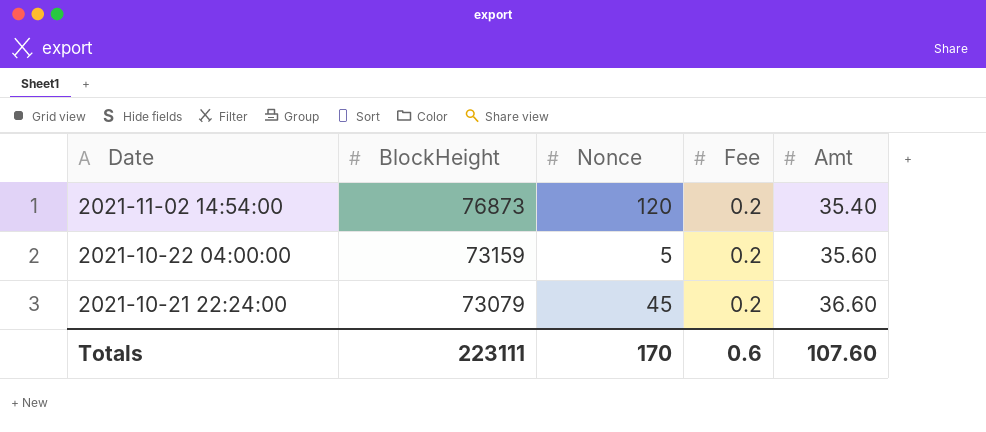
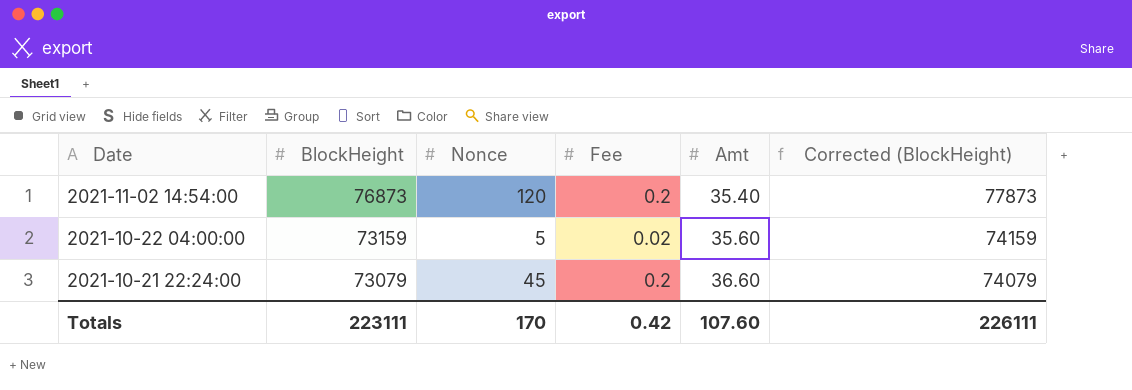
column Corrected (BlockHeight) | formula: none -> [BlockHeight] + 1000
2021-10-22 04:00:00 | Fee: 0.2 -> 0.02
Totals | Fee: 0.6 -> 0.42

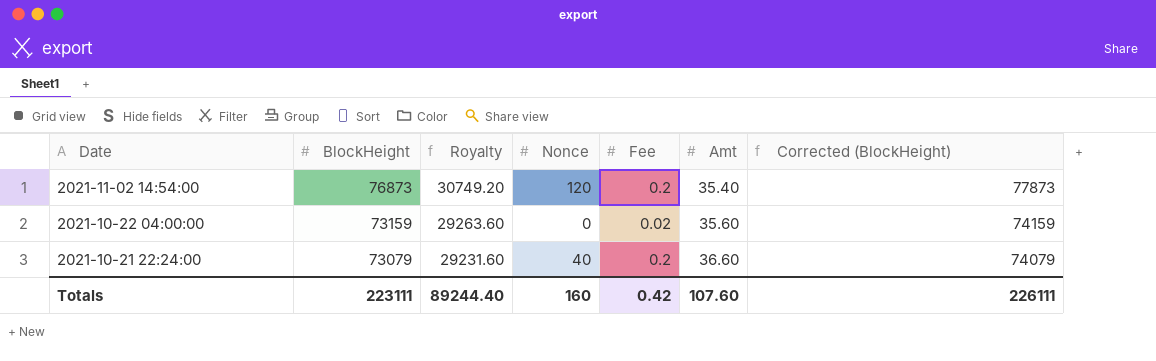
column Royalty | formula: none -> [BlockHeight] * 0.4
2021-10-22 04:00:00 | Nonce: 5 -> 0
2021-10-21 22:24:00 | Nonce: 45 -> 40
Totals | Nonce: 170 -> 160

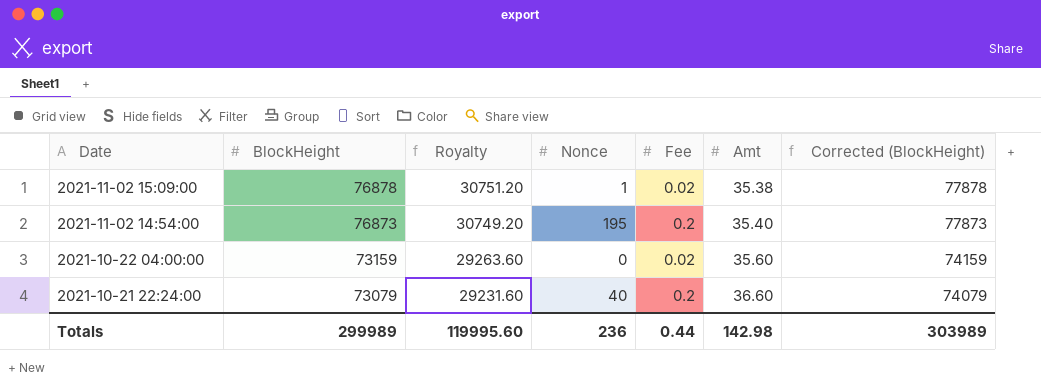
row 2021-11-02 15:09:00: none -> 76878 | 30751.20 | 1 | 0.02 | 35.38 | 77878
2021-11-02 14:54:00 | Nonce: 120 -> 195
Totals | BlockHeight: 223111 -> 299989
Totals | Royalty: 89244.40 -> 119995.60
Totals | Nonce: 160 -> 236
Totals | Fee: 0.42 -> 0.44
Totals | Amt: 107.60 -> 142.98
Totals | Corrected (BlockHeight): 226111 -> 303989

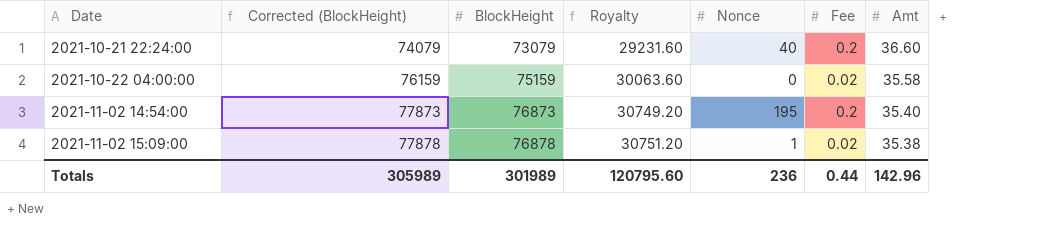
row order: Date descending -> Date ascending
column Corrected (BlockHeight) | position: 7 -> 2
2021-10-22 04:00:00 | Corrected (BlockHeight): 74159 -> 76159
2021-10-22 04:00:00 | BlockHeight: 73159 -> 75159
2021-10-22 04:00:00 | Royalty: 29263.60 -> 30063.60
2021-10-22 04:00:00 | Amt: 35.60 -> 35.58
Totals | Corrected (BlockHeight): 303989 -> 305989
Totals | BlockHeight: 299989 -> 301989
Totals | Royalty: 119995.60 -> 120795.60
Totals | Amt: 142.98 -> 142.96

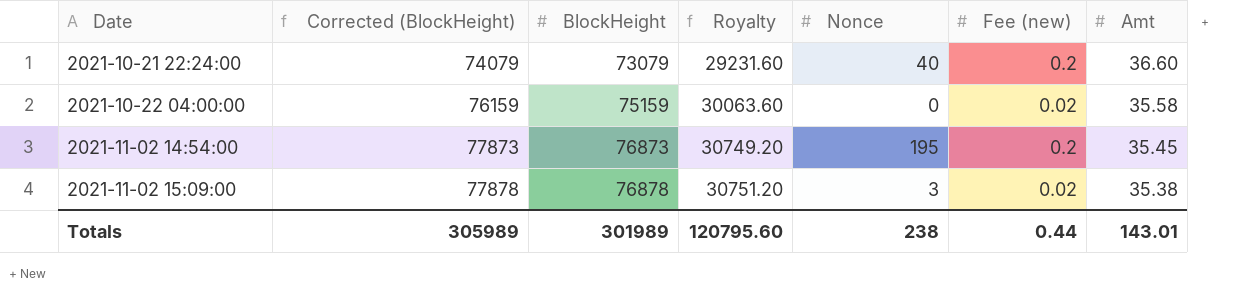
column name: Fee -> Fee (new)
2021-11-02 14:54:00 | Amt: 35.40 -> 35.45
2021-11-02 15:09:00 | Nonce: 1 -> 3
Totals | Nonce: 236 -> 238
Totals | Amt: 142.96 -> 143.01

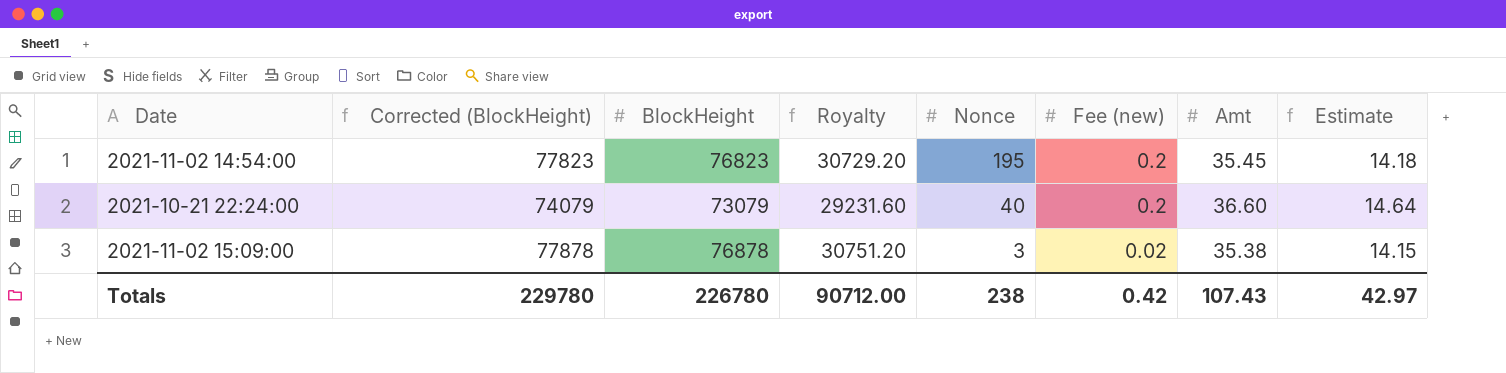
row order: Date ascending -> Nonce descending
column Estimate | formula: none -> [Amt] * 0.4
row 2021-10-22 04:00:00: 76159 | 75159 | 30063.60 | 0 | 0.02 | 35.58 -> none
2021-11-02 14:54:00 | Corrected (BlockHeight): 77873 -> 77823
2021-11-02 14:54:00 | BlockHeight: 76873 -> 76823
2021-11-02 14:54:00 | Royalty: 30749.20 -> 30729.20
Totals | Corrected (BlockHeight): 305989 -> 229780
Totals | BlockHeight: 301989 -> 226780
Totals | Royalty: 120795.60 -> 90712.00
Totals | Fee (new): 0.44 -> 0.42
Totals | Amt: 143.01 -> 107.43

